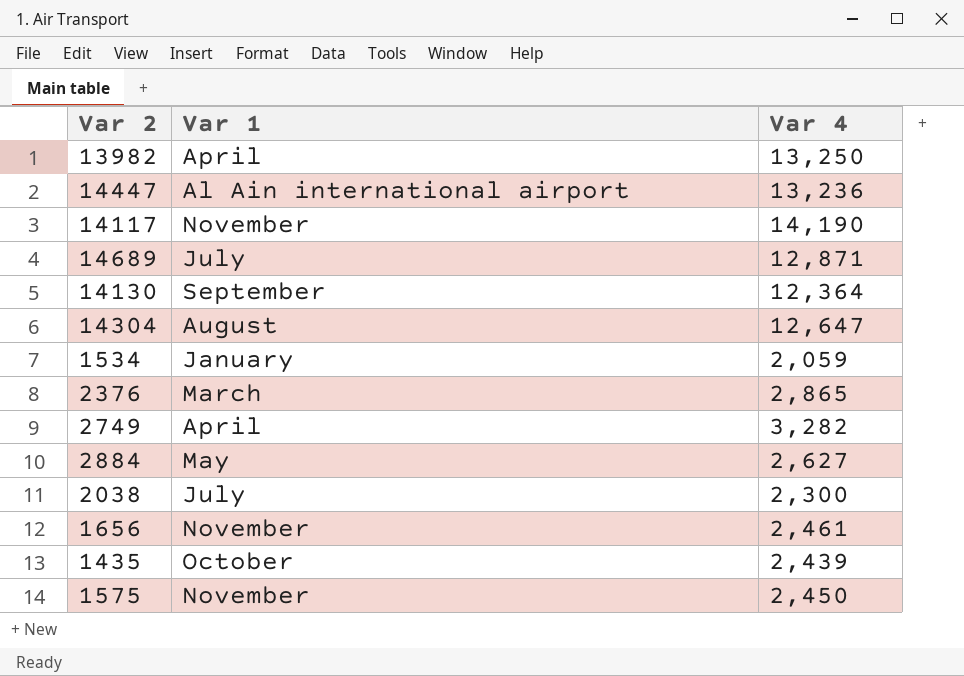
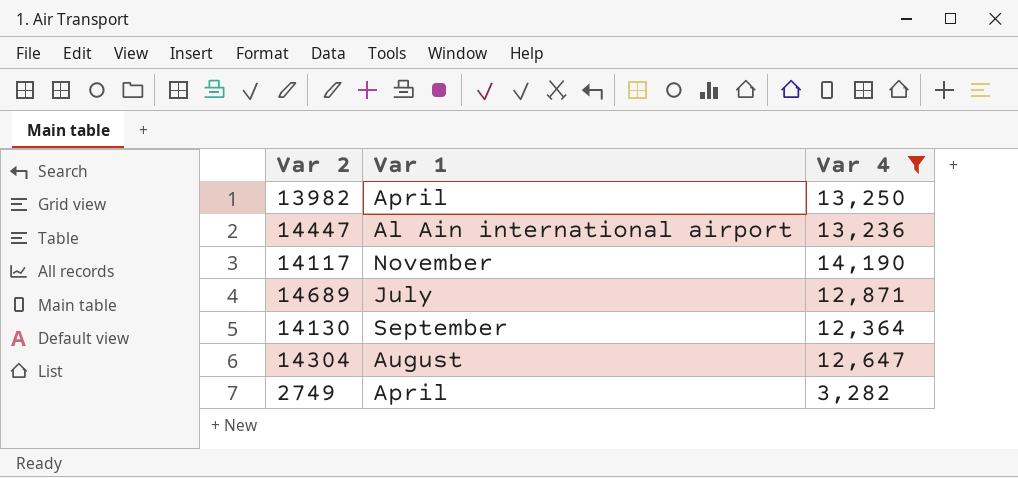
filter: none -> Var 4 >= 3,282

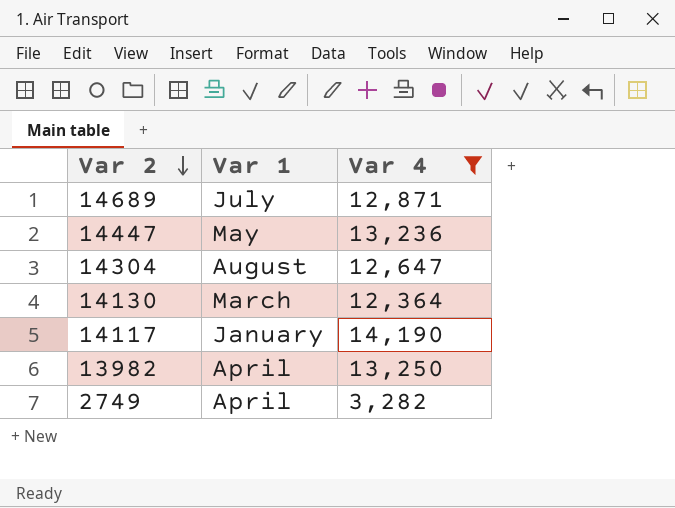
row order: none -> Var 2 descending
14447 | Var 1: Al Ain international airport -> May
14130 | Var 1: September -> March
14117 | Var 1: November -> January

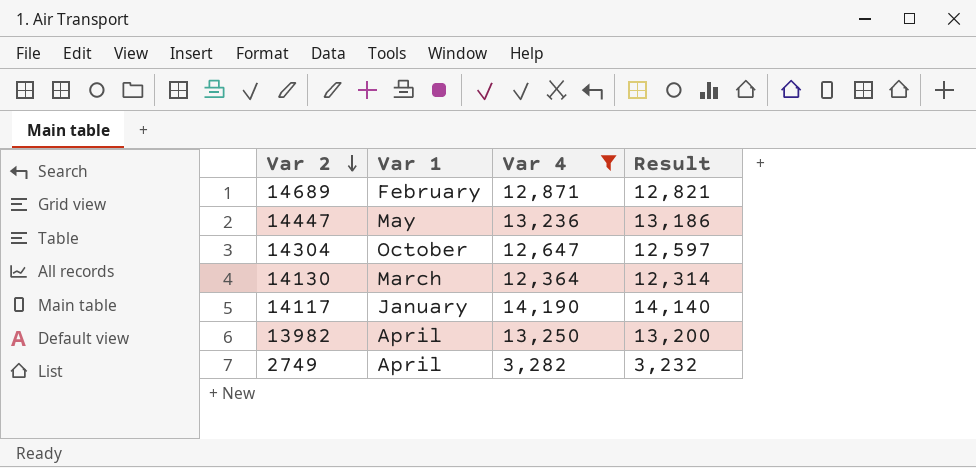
column Result | formula: none -> [Var 4] - 50
14689 | Var 1: July -> February
14304 | Var 1: August -> October

